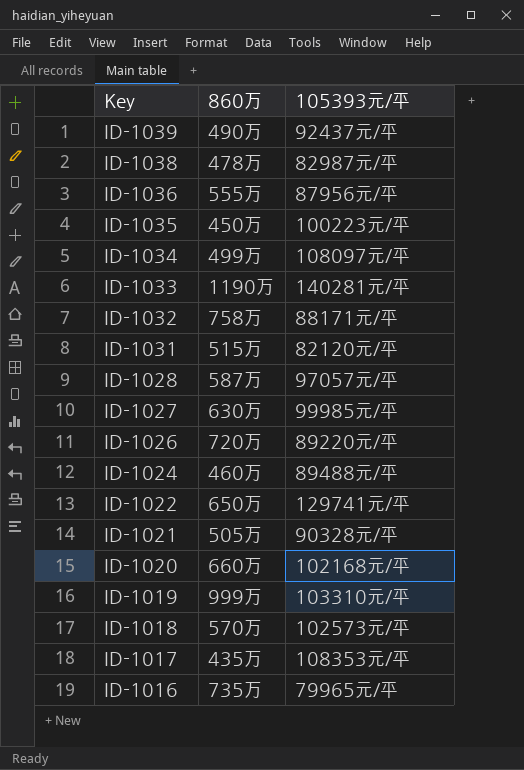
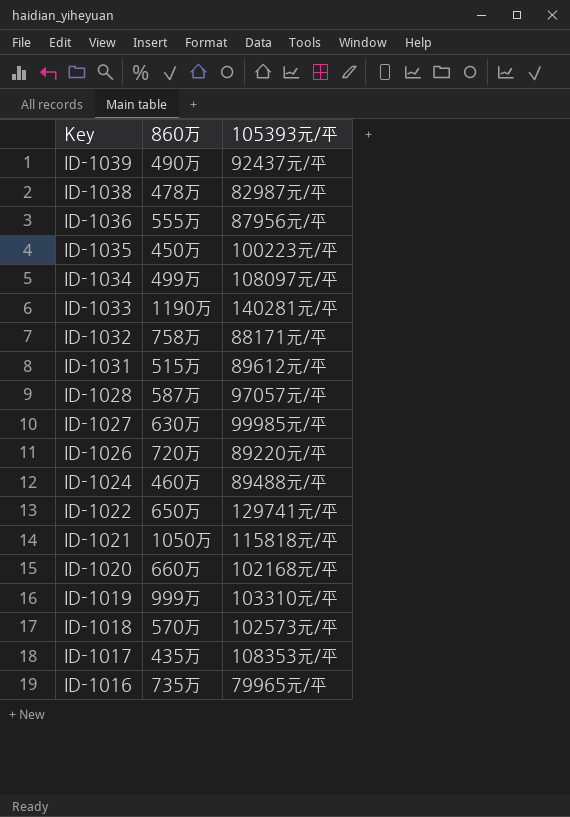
ID-1031 | 105393元/平: 82120元/平 -> 89612元/平
ID-1021 | 860万: 505万 -> 1050万
ID-1021 | 105393元/平: 90328元/平 -> 115818元/平

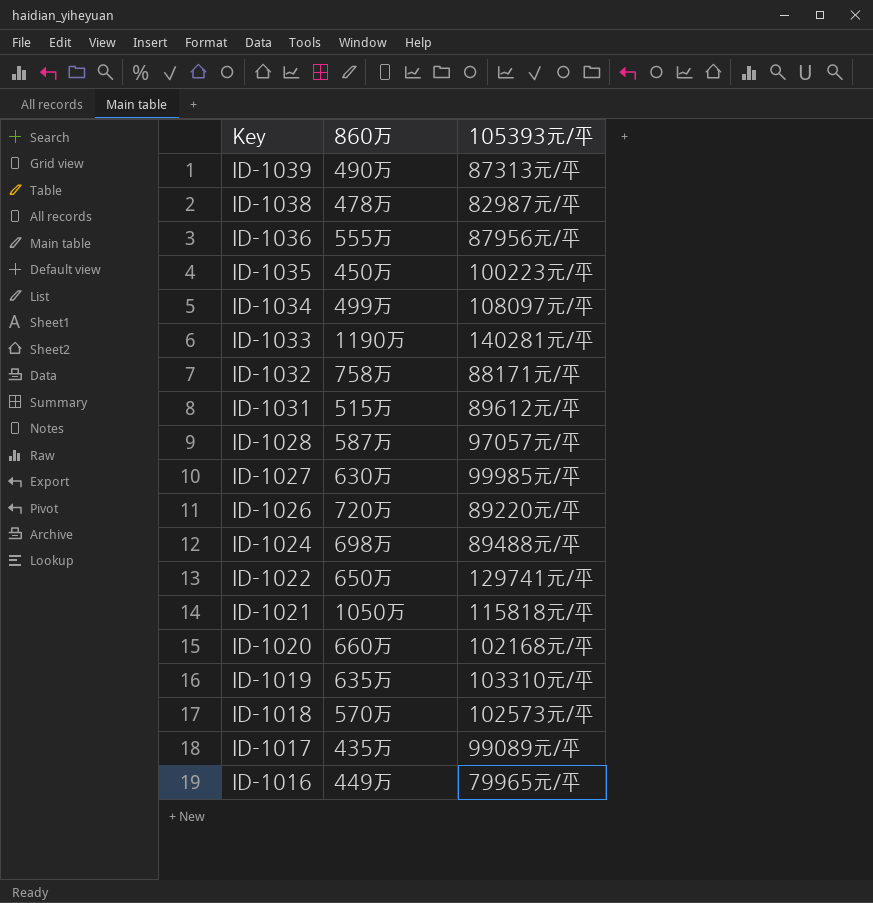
ID-1039 | 105393元/平: 92437元/平 -> 87313元/平
ID-1024 | 860万: 460万 -> 698万
ID-1019 | 860万: 999万 -> 635万
ID-1017 | 105393元/平: 108353元/平 -> 99089元/平
ID-1016 | 860万: 735万 -> 449万

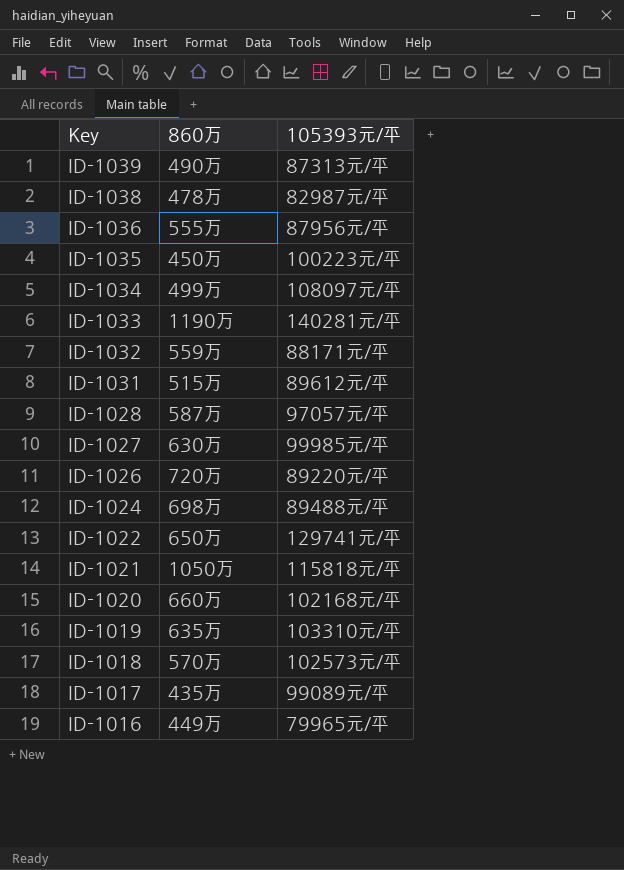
ID-1032 | 860万: 758万 -> 559万

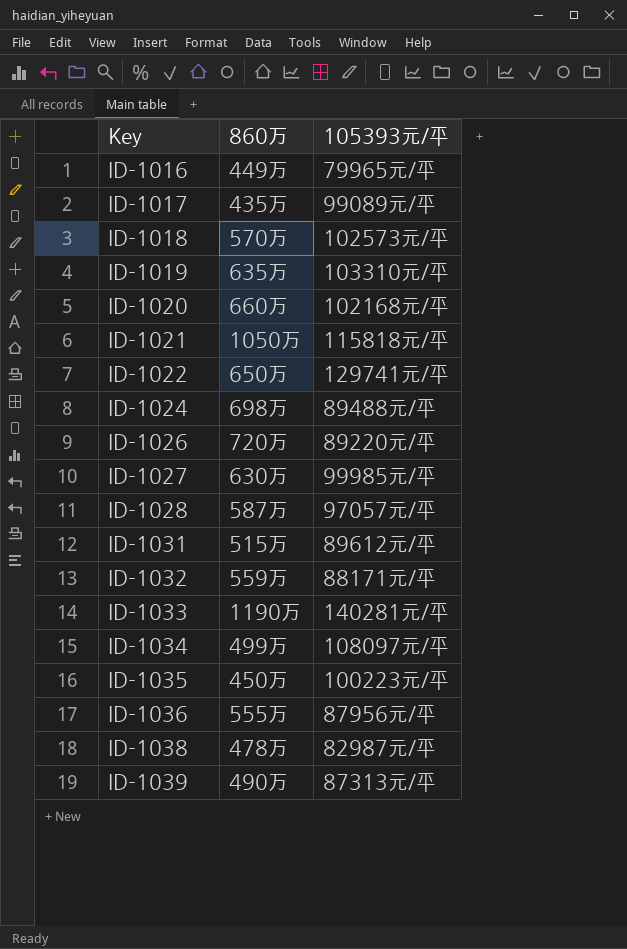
row order: Key descending -> Key ascending

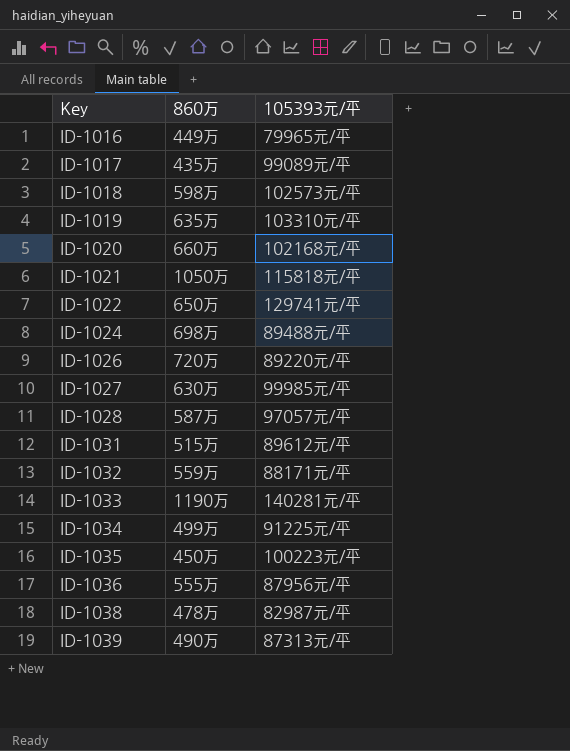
ID-1018 | 860万: 570万 -> 598万
ID-1034 | 105393元/平: 108097元/平 -> 91225元/平

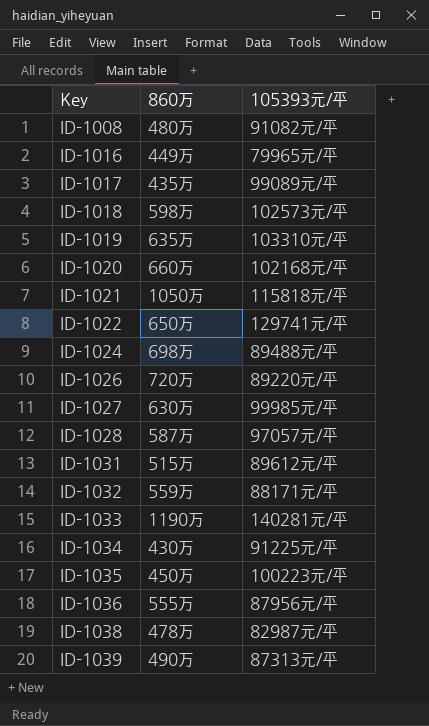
row ID-1008: none -> 480万 | 91082元/平
ID-1034 | 860万: 499万 -> 430万

